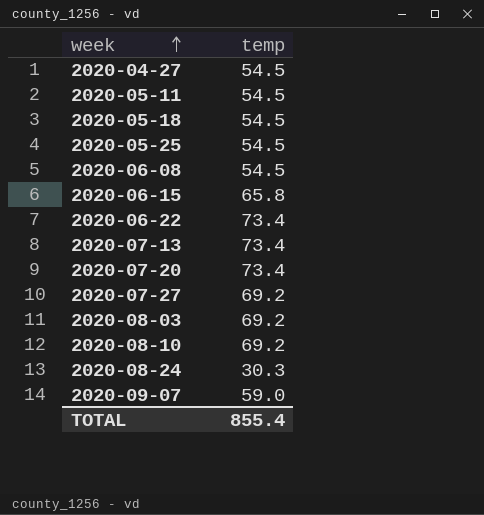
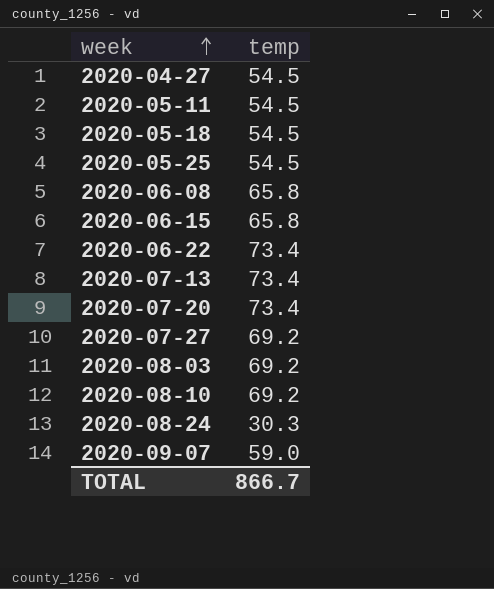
2020-06-08 | temp: 54.5 -> 65.8
TOTAL | temp: 855.4 -> 866.7

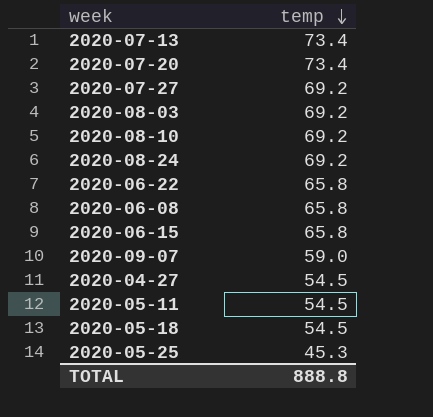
row order: week ascending -> temp descending
2020-08-24 | temp: 30.3 -> 69.2
2020-06-22 | temp: 73.4 -> 65.8
2020-05-25 | temp: 54.5 -> 45.3
TOTAL | temp: 866.7 -> 888.8

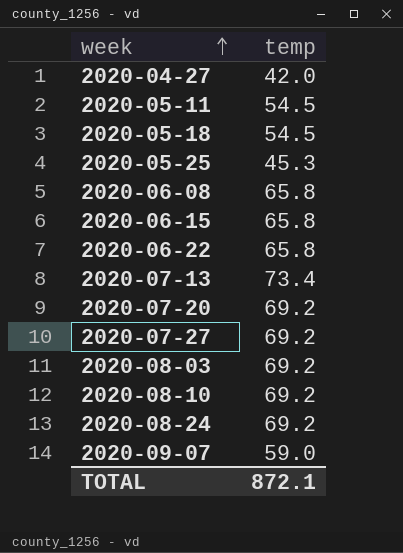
row order: temp descending -> week ascending
2020-04-27 | temp: 54.5 -> 42.0
2020-07-20 | temp: 73.4 -> 69.2
TOTAL | temp: 888.8 -> 872.1

